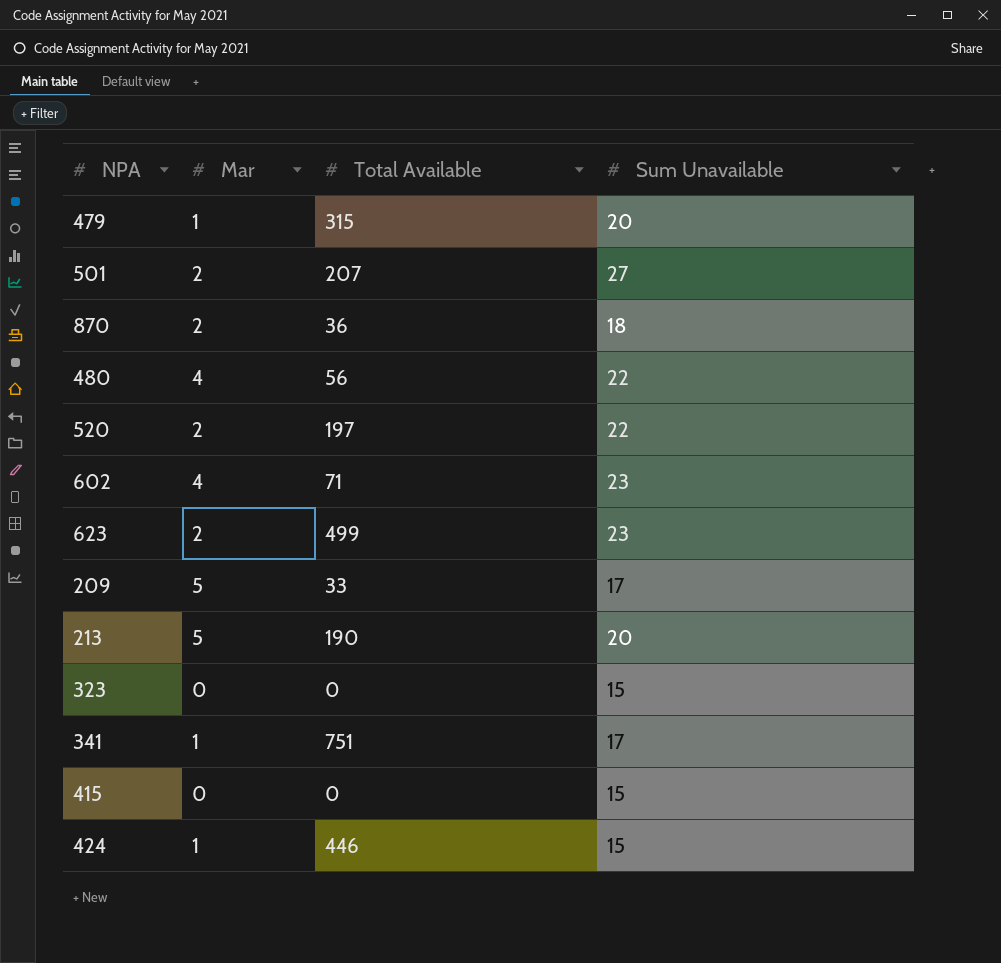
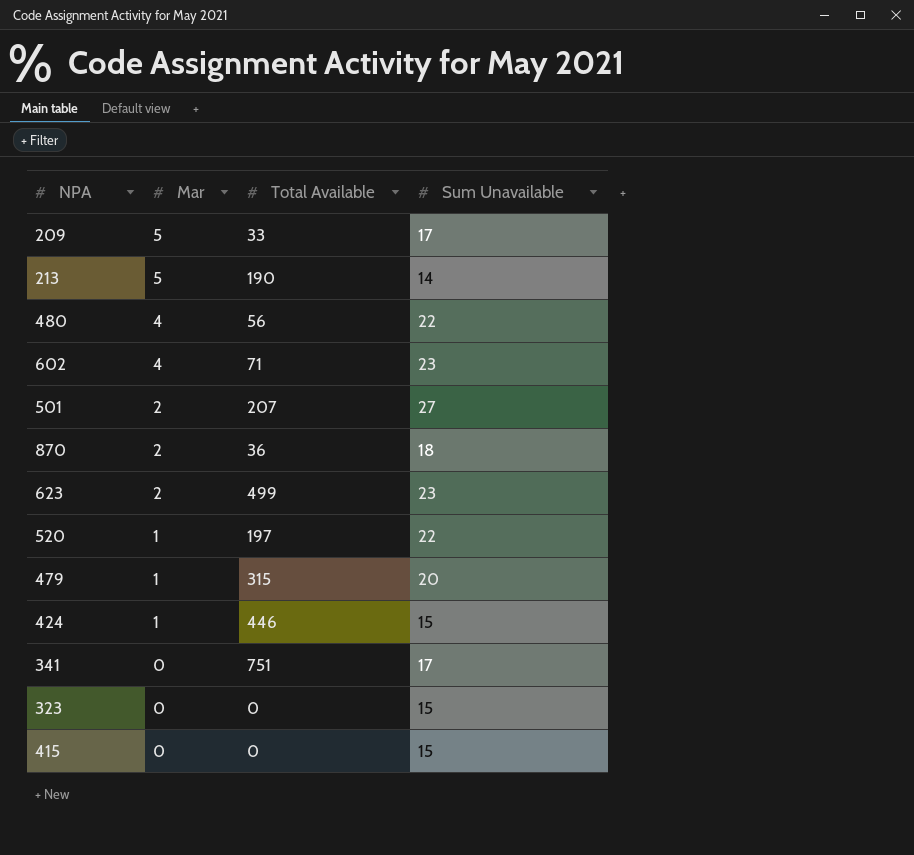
row order: none -> Mar descending
213 | Sum Unavailable: 20 -> 14
520 | Mar: 2 -> 1
341 | Mar: 1 -> 0

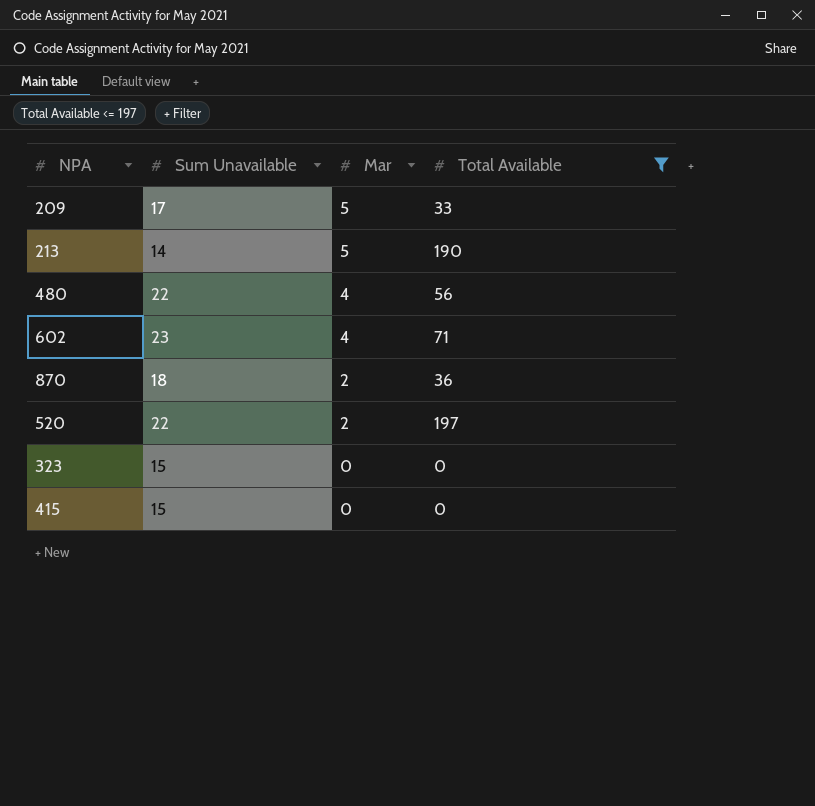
filter: none -> Total Available <= 197
column Sum Unavailable | position: 4 -> 2
520 | Mar: 1 -> 2

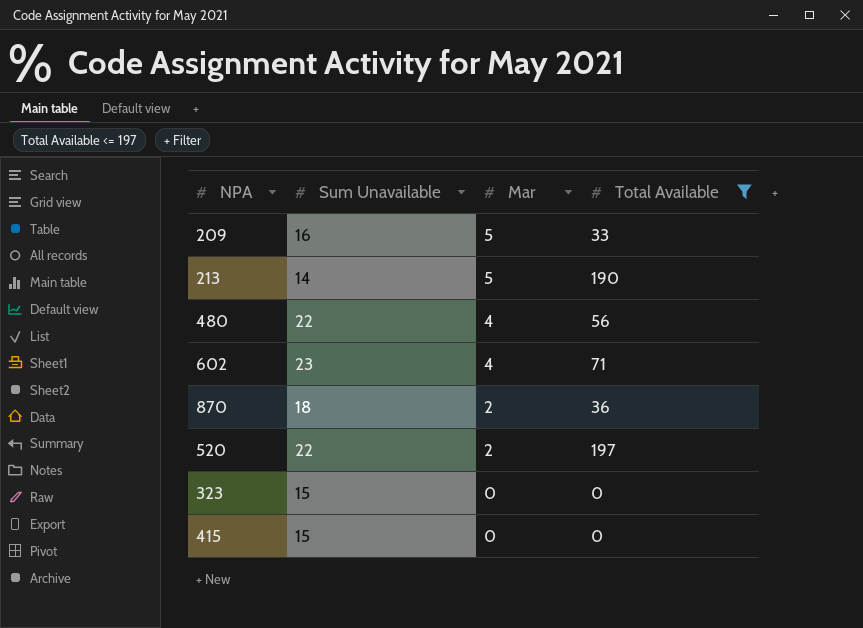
209 | Sum Unavailable: 17 -> 16

